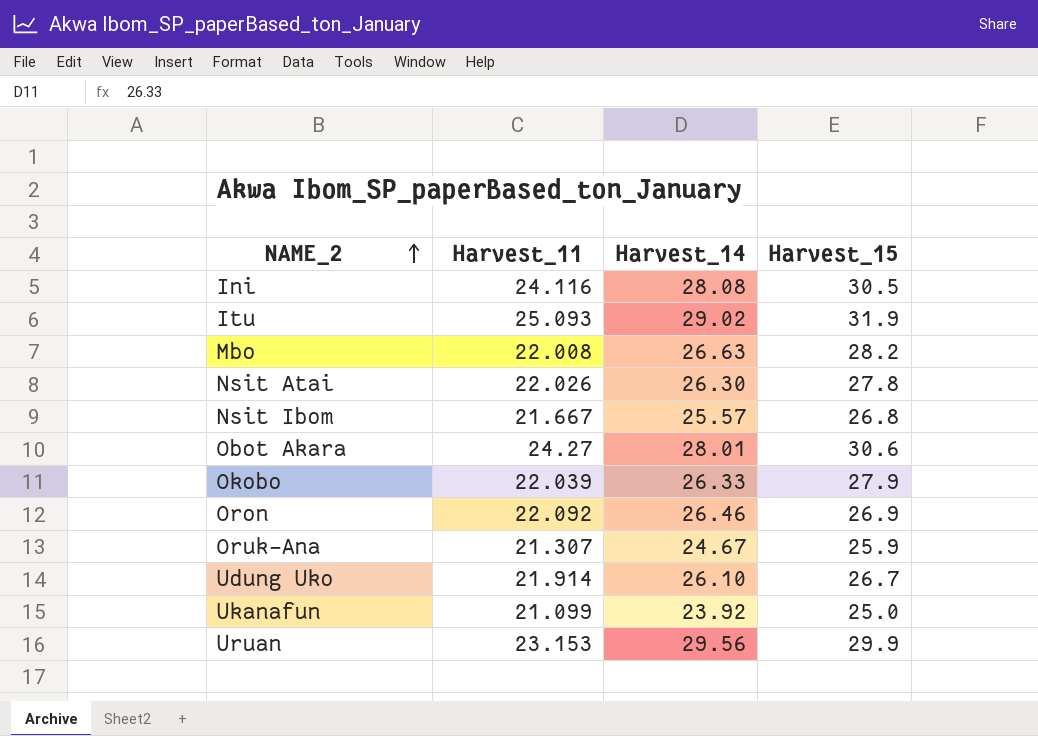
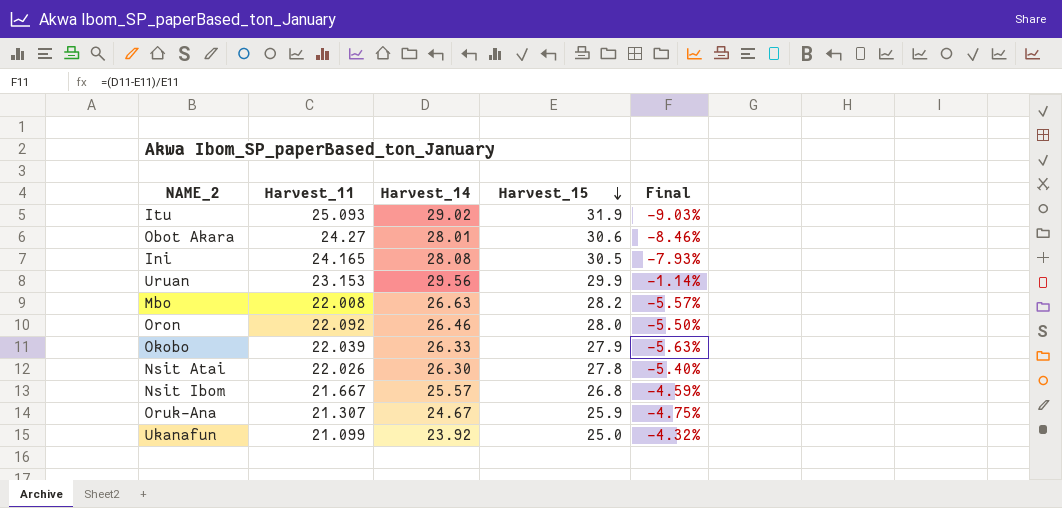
row order: NAME_2 ascending -> Harvest_15 descending
column Final | formula: none -> ([Harvest_14] - [Harvest_15]) / [Harvest_15]
row Udung Uko: 21.914 | 26.10 | 26.7 -> none
Ini | Harvest_11: 24.116 -> 24.165
Oron | Harvest_15: 26.9 -> 28.0

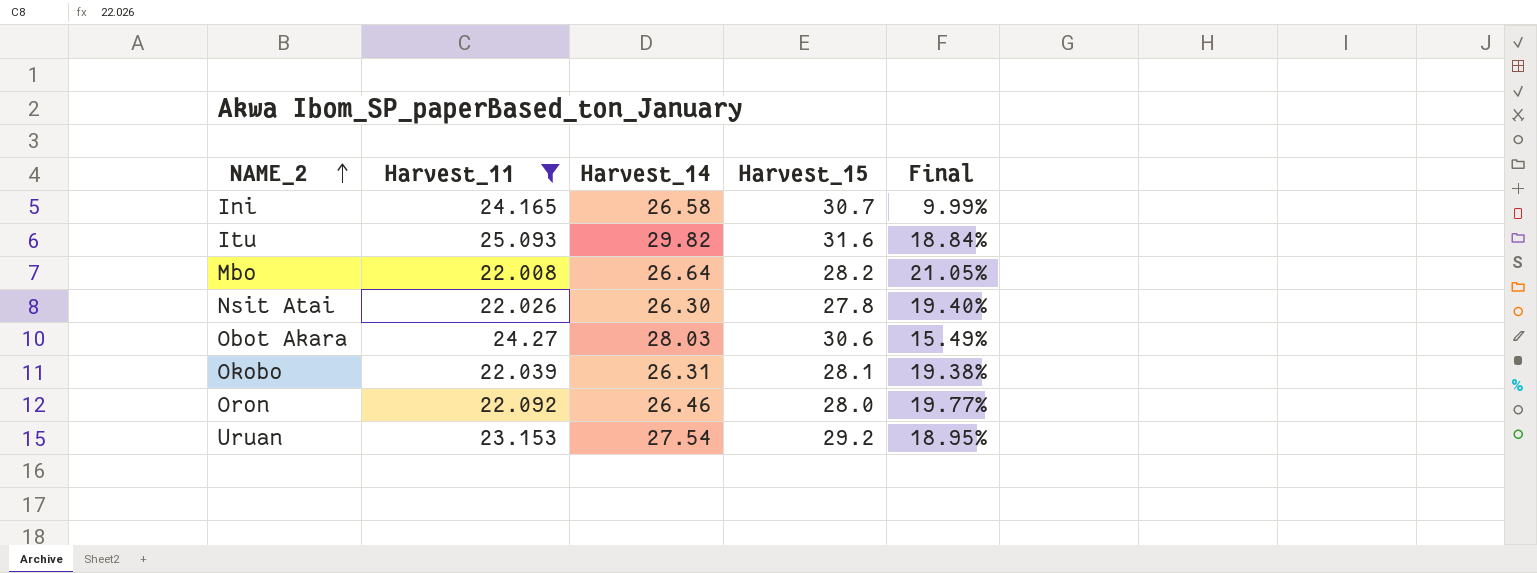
filter: none -> Harvest_11 >= 22.008
row order: Harvest_15 descending -> NAME_2 ascending
column Final | formula: ([Harvest_14] - [Harvest_15]) / [Harvest_15] -> ([Harvest_14] - [Harvest_11]) / [Harvest_11]
Ini | Harvest_14: 28.08 -> 26.58
Ini | Harvest_15: 30.5 -> 30.7
Itu | Harvest_14: 29.02 -> 29.82
Itu | Harvest_15: 31.9 -> 31.6
Mbo | Harvest_14: 26.63 -> 26.64
Obot Akara | Harvest_14: 28.01 -> 28.03
Okobo | Harvest_14: 26.33 -> 26.31
Okobo | Harvest_15: 27.9 -> 28.1
Uruan | Harvest_14: 29.56 -> 27.54
Uruan | Harvest_15: 29.9 -> 29.2

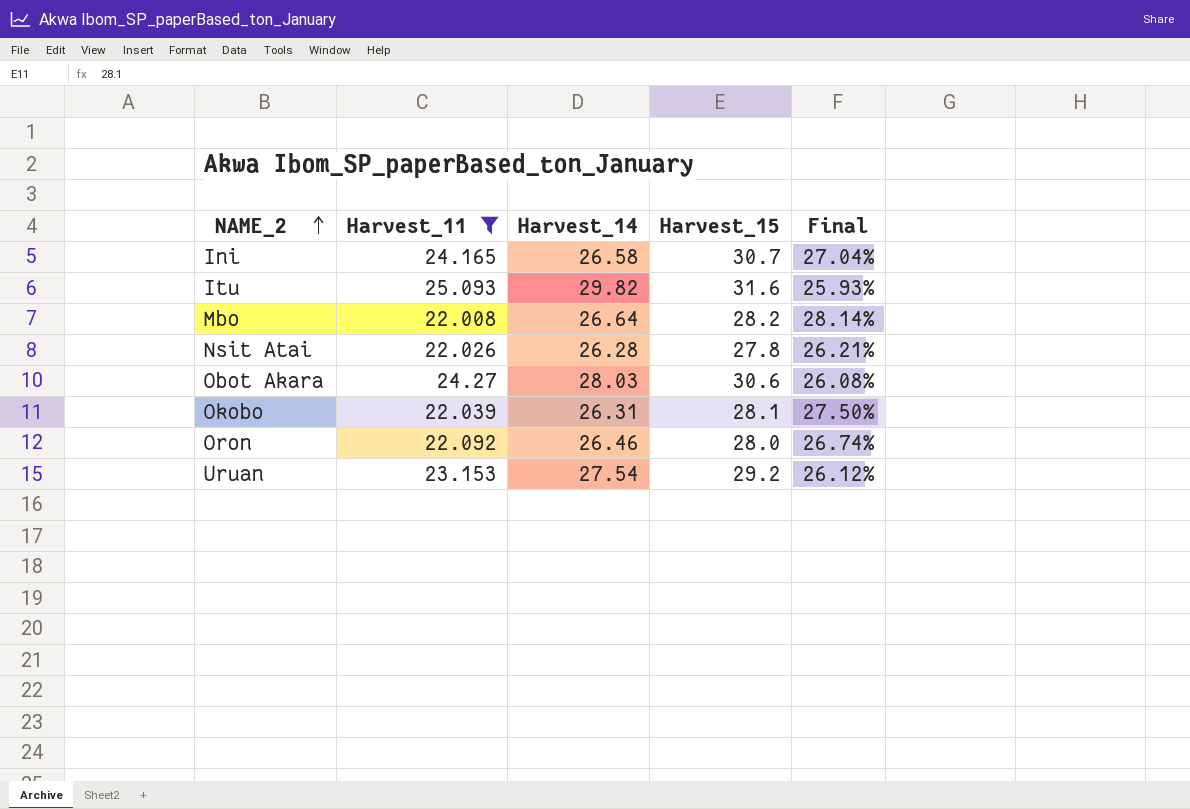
column Final | formula: ([Harvest_14] - [Harvest_11]) / [Harvest_11] -> ([Harvest_15] - [Harvest_11]) / [Harvest_11]
Nsit Atai | Harvest_14: 26.30 -> 26.28

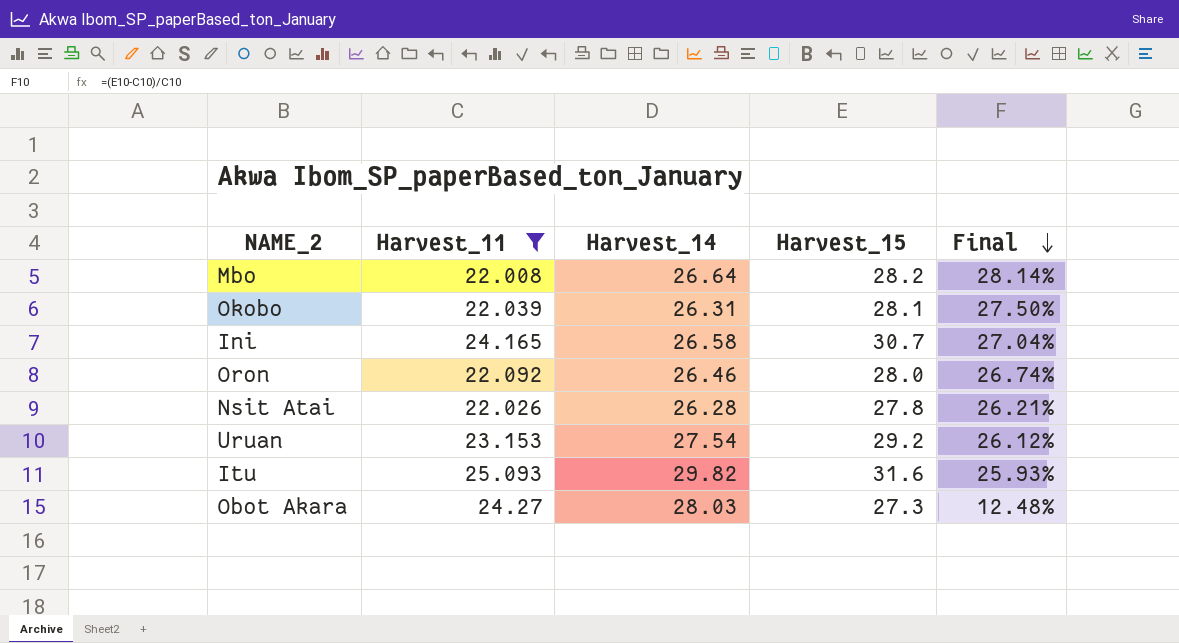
row order: NAME_2 ascending -> Final descending
Obot Akara | Harvest_15: 30.6 -> 27.3
Obot Akara | Final: 26.08% -> 12.48%

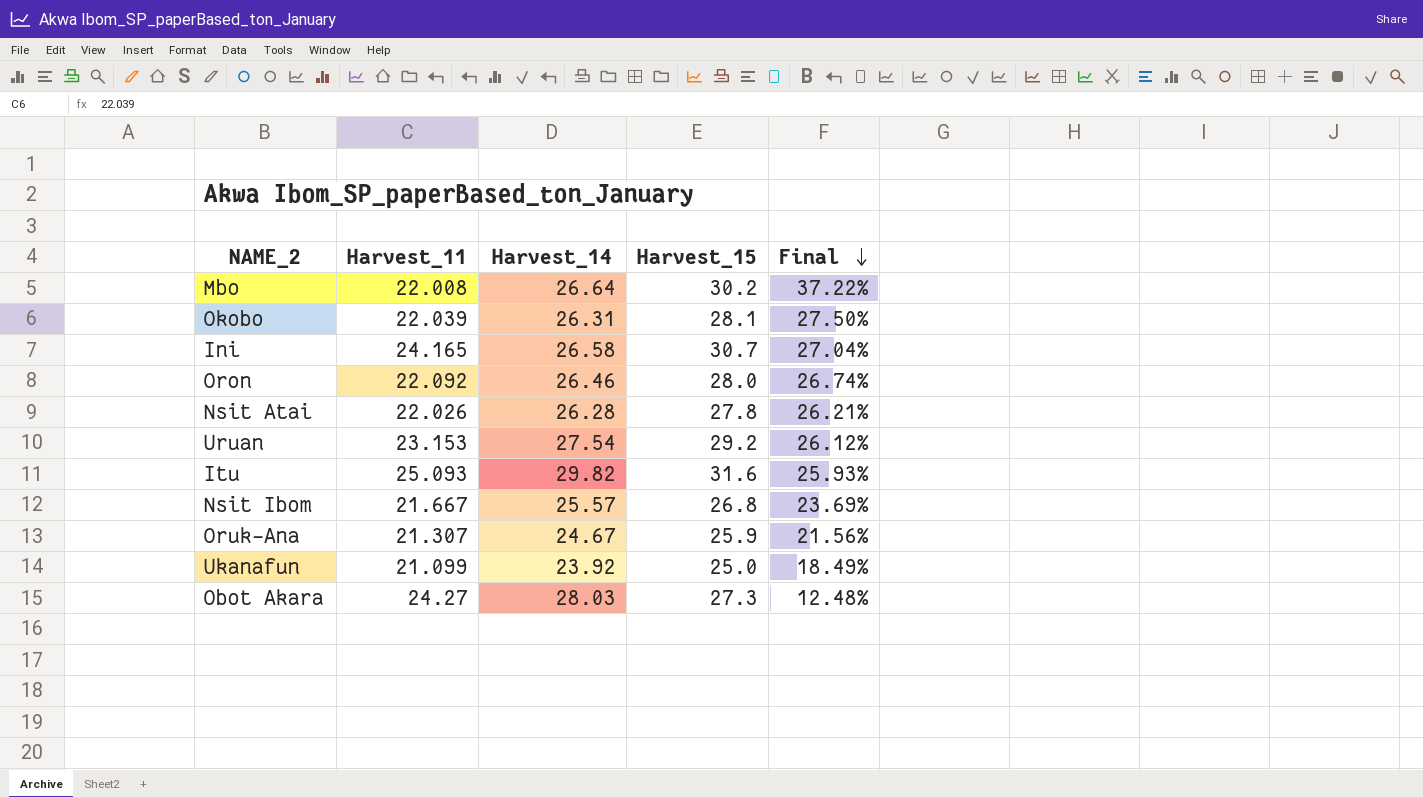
filter: Harvest_11 >= 22.008 -> none
Mbo | Harvest_15: 28.2 -> 30.2
Mbo | Final: 28.14% -> 37.22%

